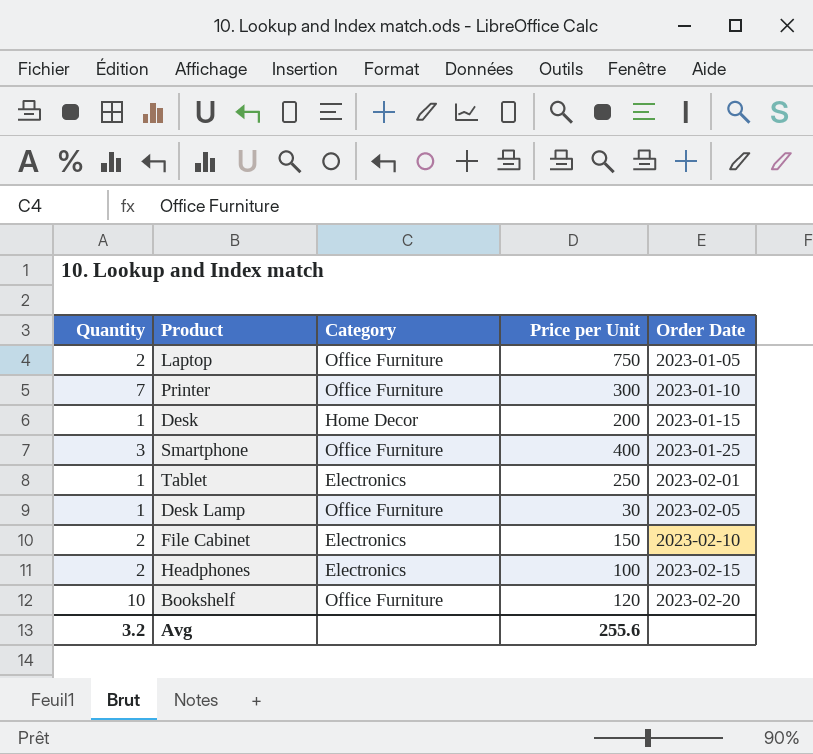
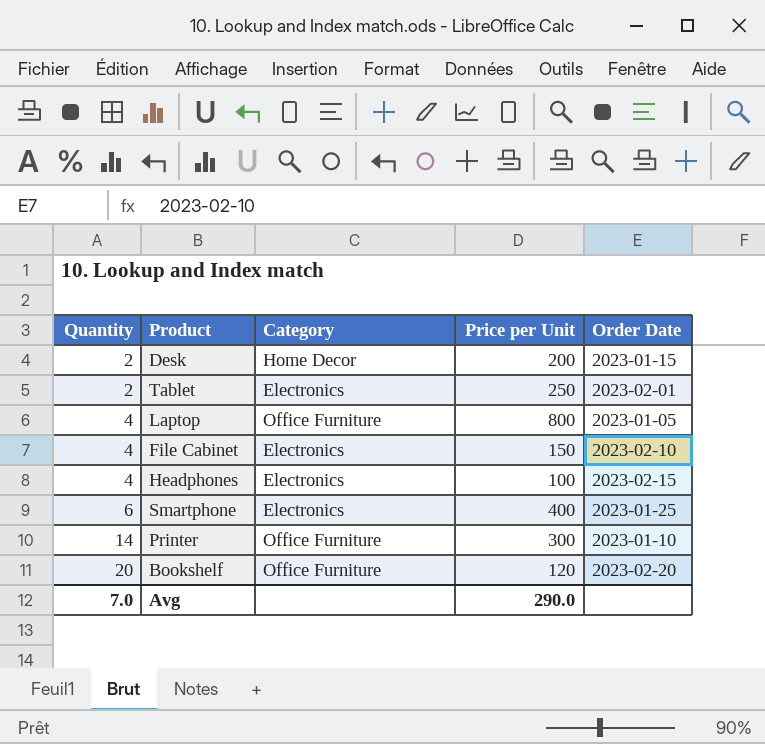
row order: Order Date ascending -> Quantity ascending
row Desk Lamp: 1 | Office Furniture | 30 | 2023-02-05 -> none
Desk | Quantity: 1 -> 2
Tablet | Quantity: 1 -> 2
Laptop | Quantity: 2 -> 4
Laptop | Price per Unit: 750 -> 800
File Cabinet | Quantity: 2 -> 4
Headphones | Quantity: 2 -> 4
Smartphone | Quantity: 3 -> 6
Smartphone | Category: Office Furniture -> Electronics
Printer | Quantity: 7 -> 14
Bookshelf | Quantity: 10 -> 20
Avg | Quantity: 3.2 -> 7.0
Avg | Price per Unit: 255.6 -> 290.0

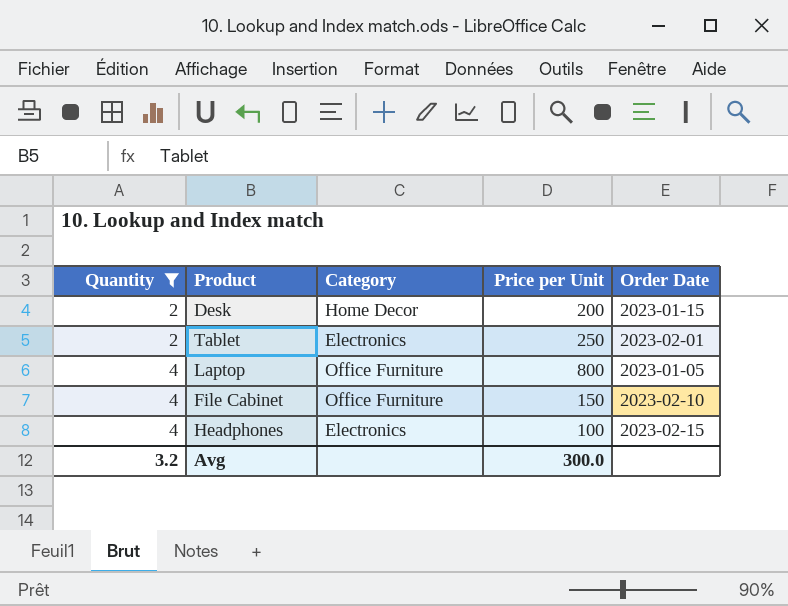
filter: none -> Quantity <= 4
File Cabinet | Category: Electronics -> Office Furniture
Avg | Quantity: 7.0 -> 3.2
Avg | Price per Unit: 290.0 -> 300.0

